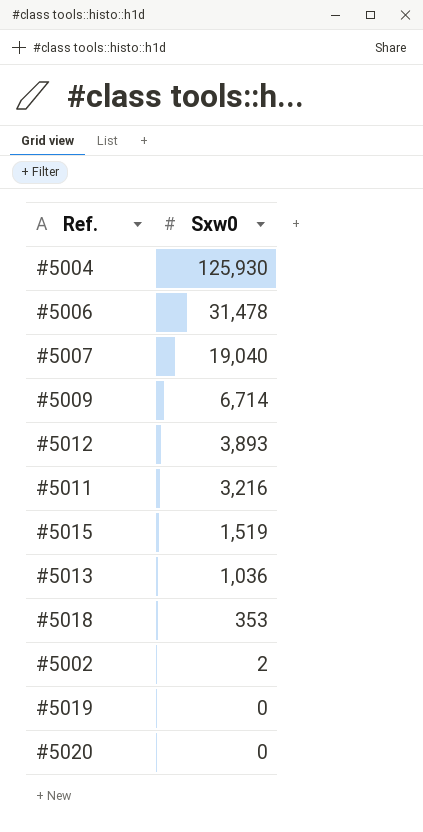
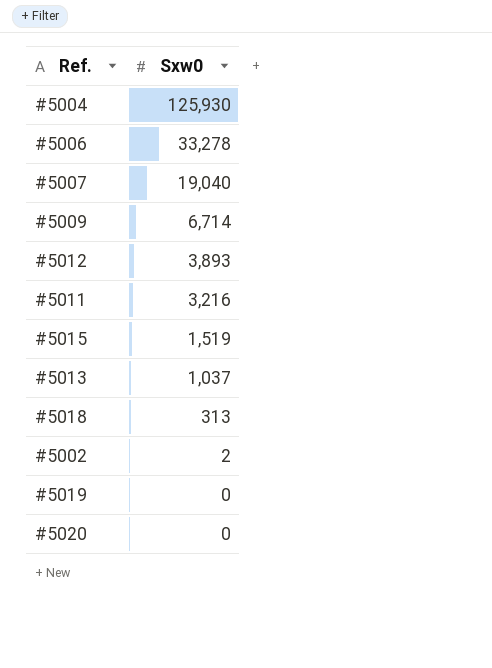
#5006 | Sxw0: 31,478 -> 33,278
#5013 | Sxw0: 1,036 -> 1,037
#5018 | Sxw0: 353 -> 313

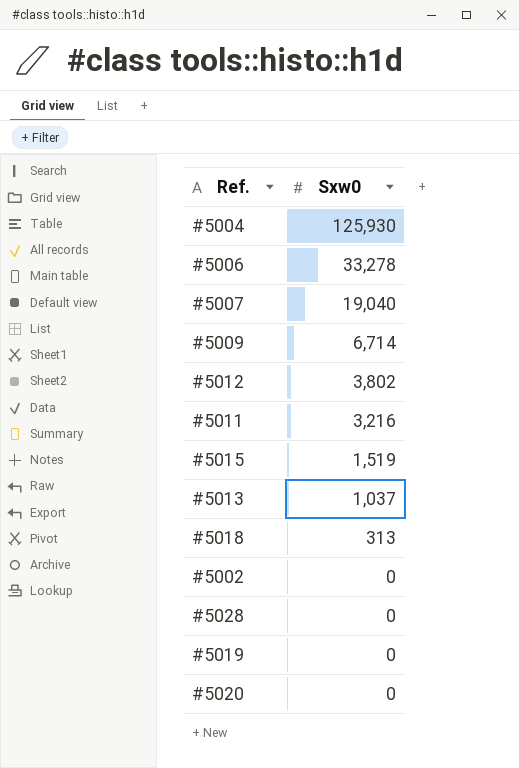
#5012 | Sxw0: 3,893 -> 3,802
#5002 | Sxw0: 2 -> 0
row #5028: none -> 0

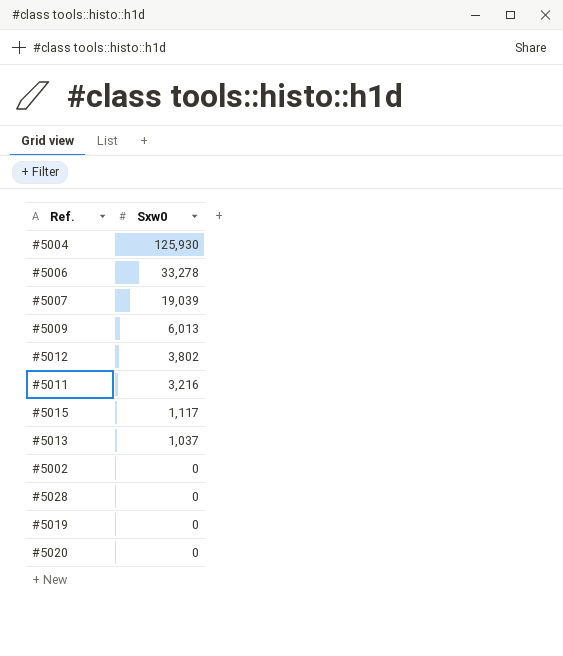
row #5018: 313 -> none
#5007 | Sxw0: 19,040 -> 19,039
#5009 | Sxw0: 6,714 -> 6,013
#5015 | Sxw0: 1,519 -> 1,117

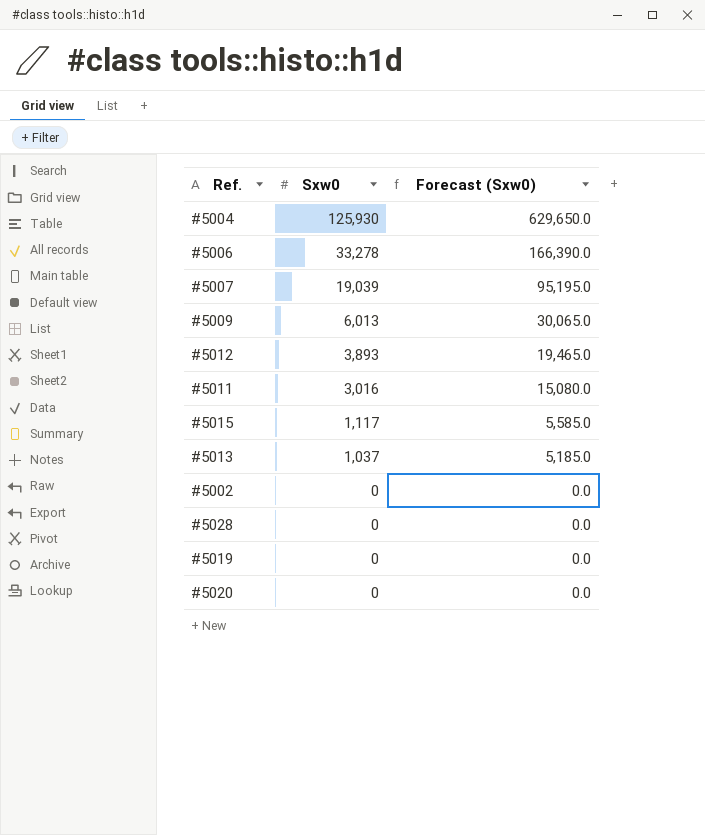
column Forecast (Sxw0) | formula: none -> [Sxw0] * 5
#5012 | Sxw0: 3,802 -> 3,893
#5011 | Sxw0: 3,216 -> 3,016

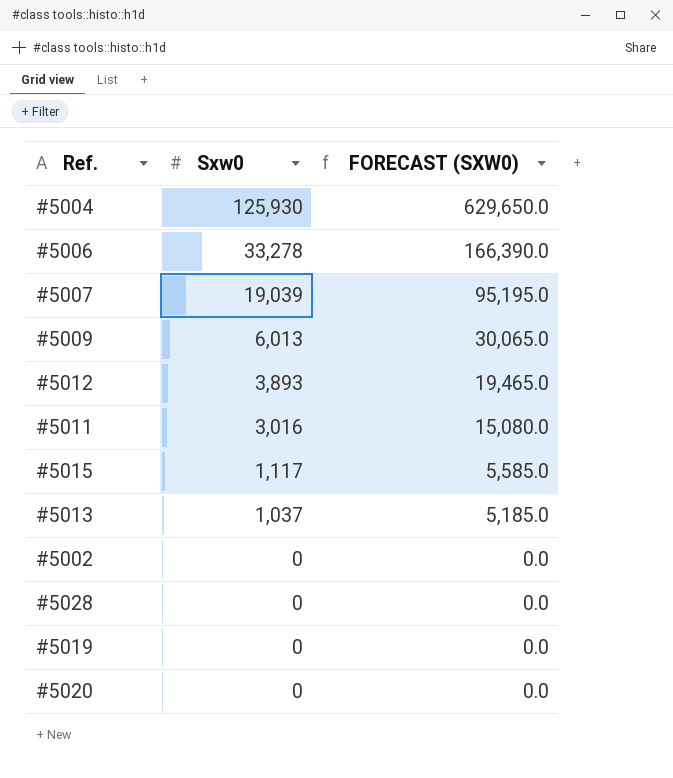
column name: Forecast (Sxw0) -> FORECAST (SXW0)

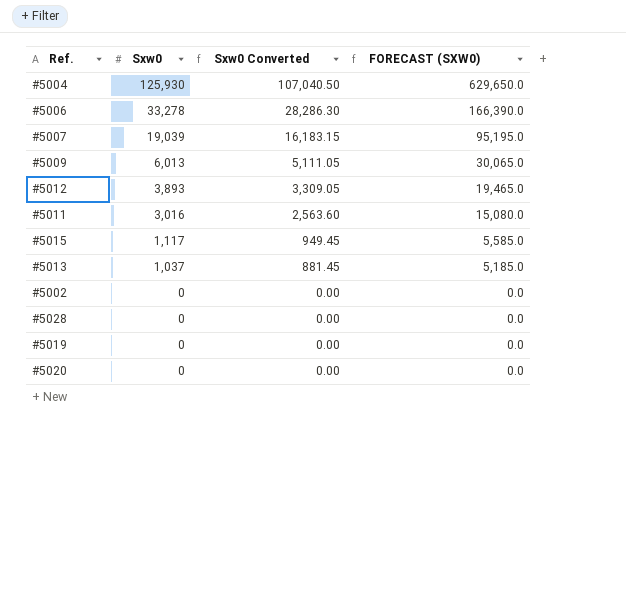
column Sxw0 Converted | formula: none -> [Sxw0] * 0.85

